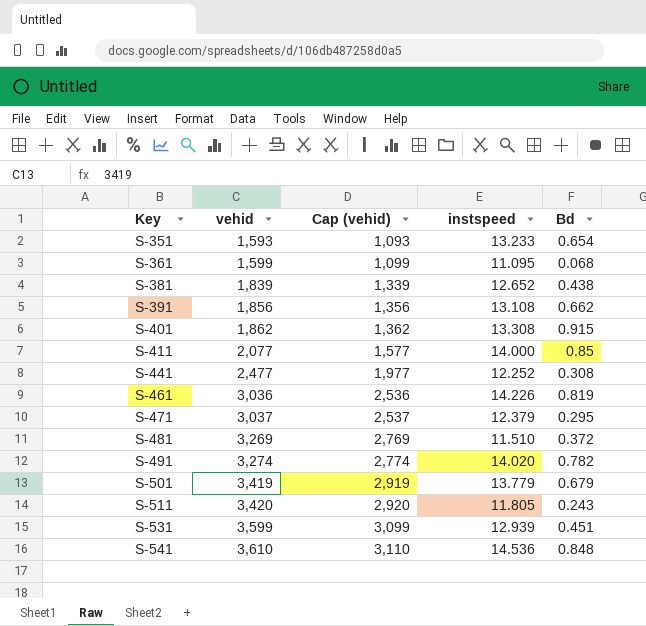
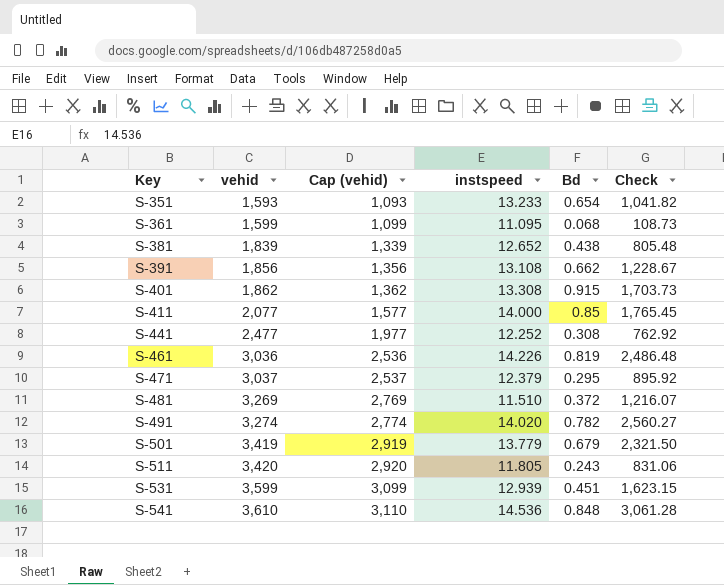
column Check | formula: none -> [vehid] * [Bd]

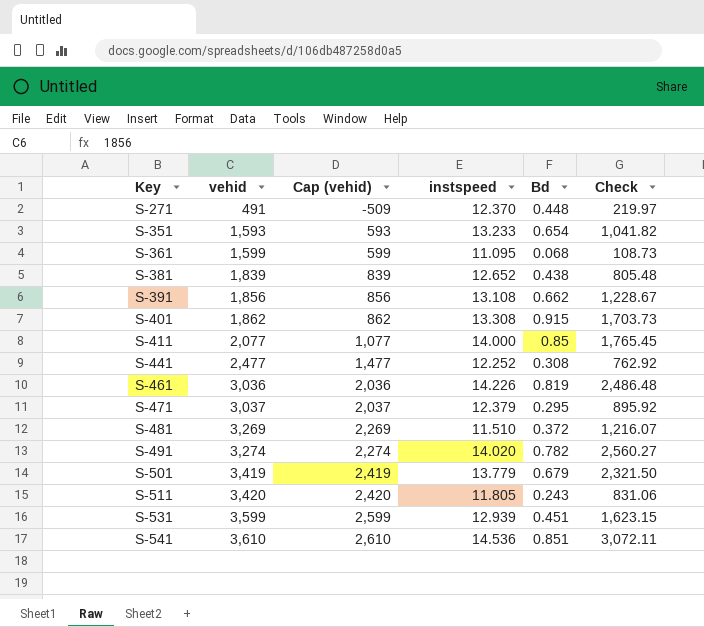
column Cap (vehid) | formula: [vehid] - 500 -> [vehid] - 1000
row S-271: none -> 491 | -509 | 12.370 | 0.448 | 219.97
S-541 | Bd: 0.848 -> 0.851
S-541 | Check: 3,061.28 -> 3,072.11

